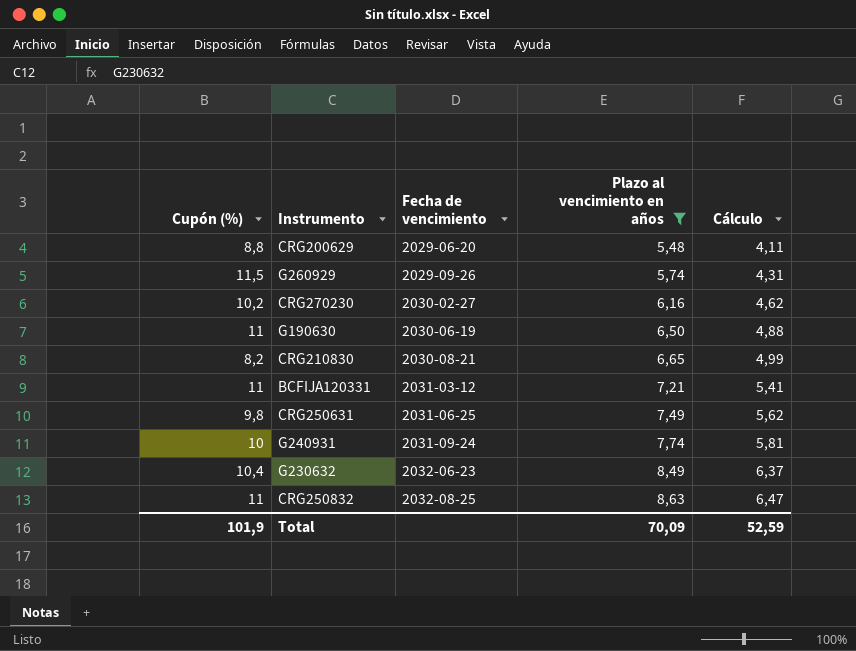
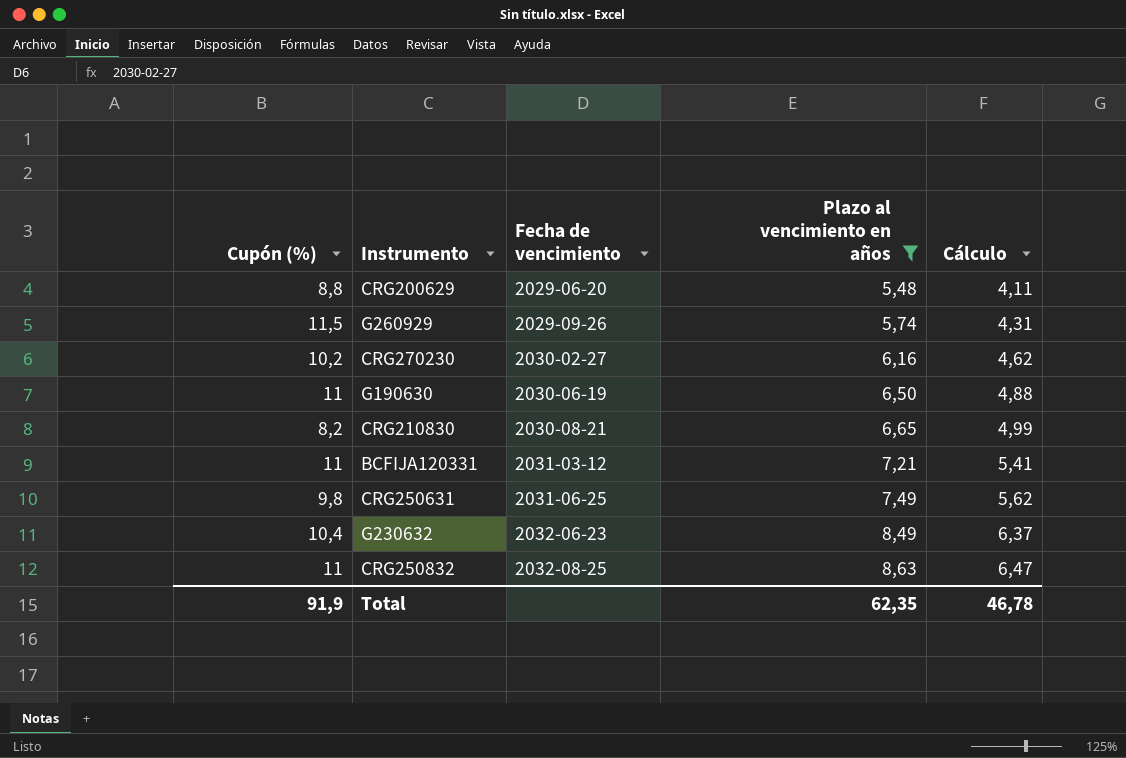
row G240931: 10 | 2031-09-24 | 7,74 | 5,81 -> none
Total | Cupón (%): 101,9 -> 91,9
Total | Plazo al vencimiento en años: 70,09 -> 62,35
Total | Cálculo: 52,59 -> 46,78

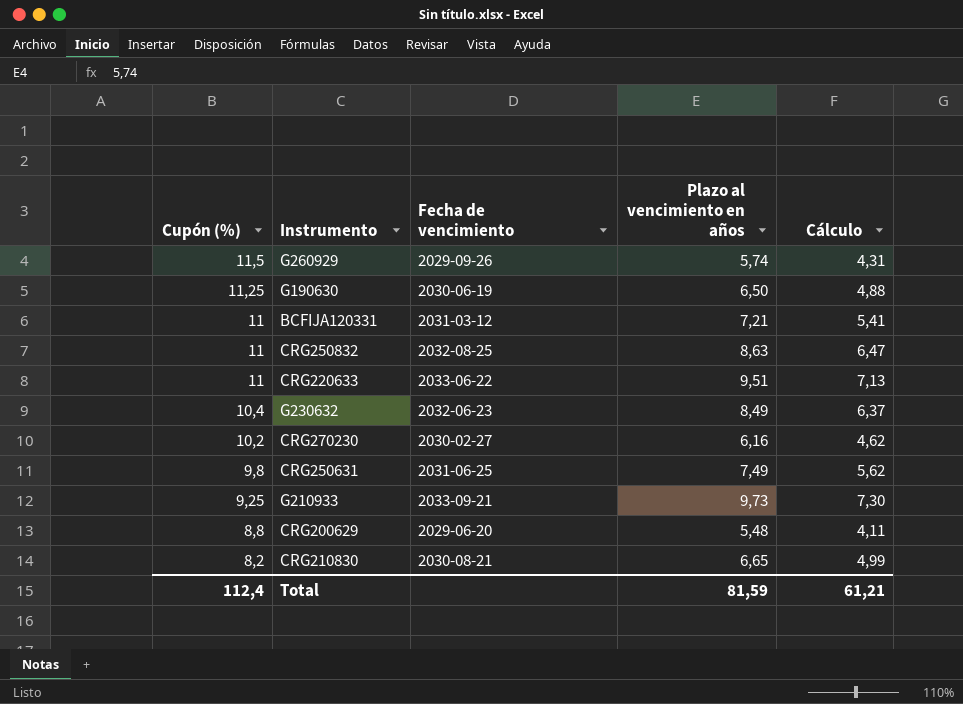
filter: Plazo al vencimiento en años <= 8,63 -> none
row order: Fecha de vencimiento ascending -> Cupón (%) descending
G190630 | Cupón (%): 11 -> 11,25
Total | Cupón (%): 91,9 -> 112,4
Total | Plazo al vencimiento en años: 62,35 -> 81,59
Total | Cálculo: 46,78 -> 61,21

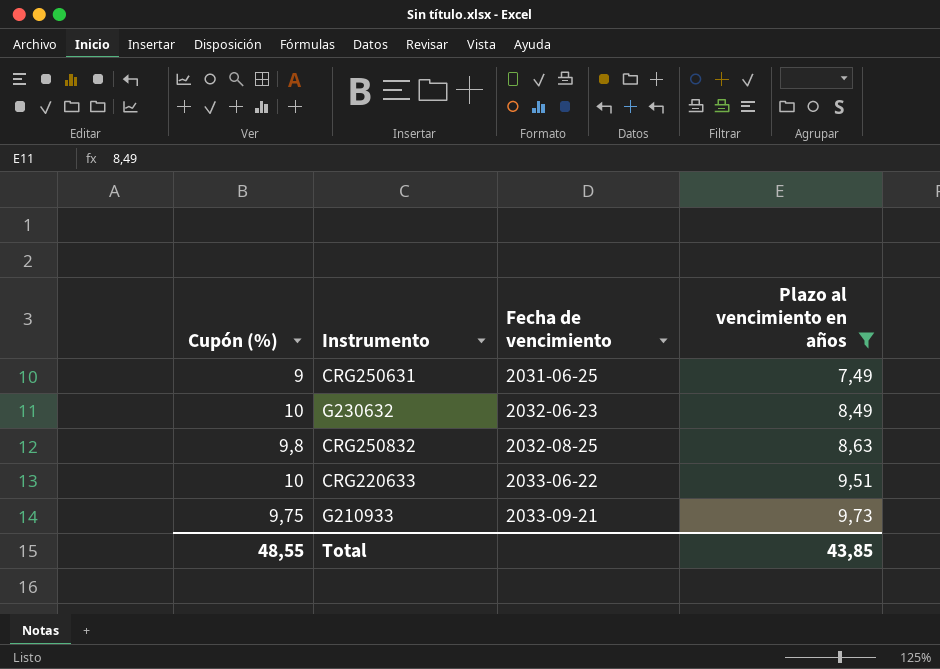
filter: none -> Plazo al vencimiento en años >= 7,49
row order: Cupón (%) descending -> Fecha de vencimiento ascending
column Cálculo | formula: [Plazo al vencimiento en años] * 0,75 -> none
CRG250631 | Cupón (%): 9,8 -> 9
G230632 | Cupón (%): 10,4 -> 10
CRG250832 | Cupón (%): 11 -> 9,8
CRG220633 | Cupón (%): 11 -> 10
G210933 | Cupón (%): 9,25 -> 9,75
Total | Cupón (%): 112,4 -> 48,55
Total | Plazo al vencimiento en años: 81,59 -> 43,85

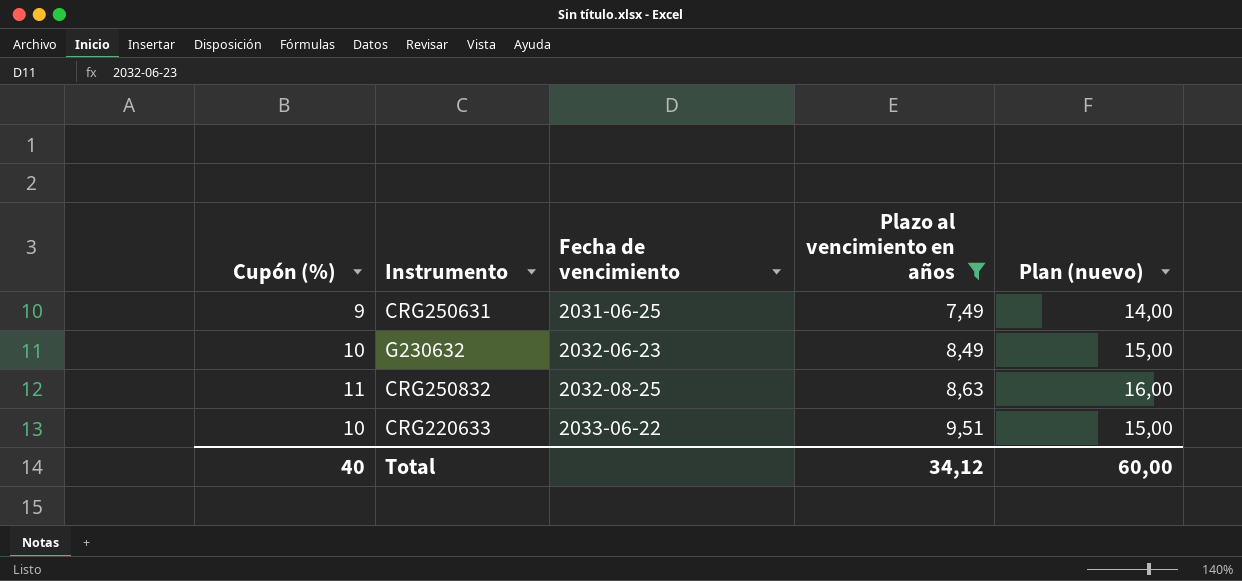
column Plan (nuevo) | formula: none -> [Cupón (%)] + 5
row G210933: 9,75 | 2033-09-21 | 9,73 -> none
CRG250832 | Cupón (%): 9,8 -> 11
Total | Cupón (%): 48,55 -> 40
Total | Plazo al vencimiento en años: 43,85 -> 34,12

